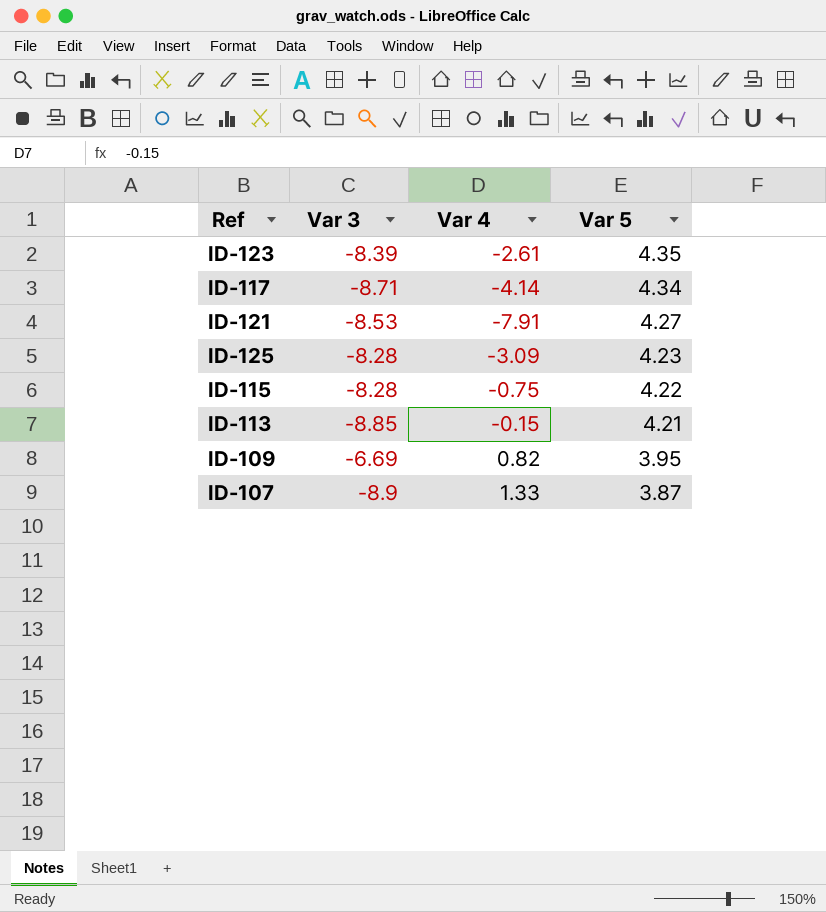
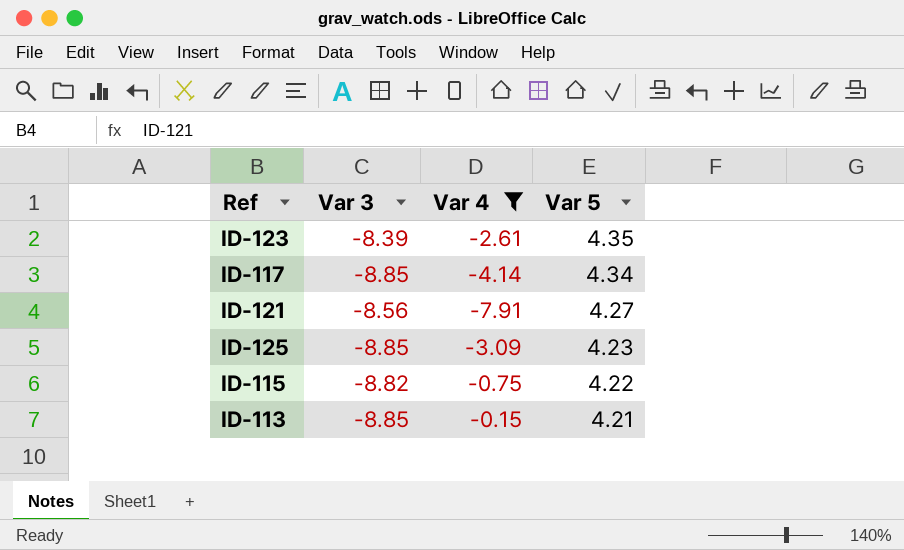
filter: none -> Var 4 <= -0.15
ID-117 | Var 3: -8.71 -> -8.85
ID-121 | Var 3: -8.53 -> -8.56
ID-125 | Var 3: -8.28 -> -8.85
ID-115 | Var 3: -8.28 -> -8.82

